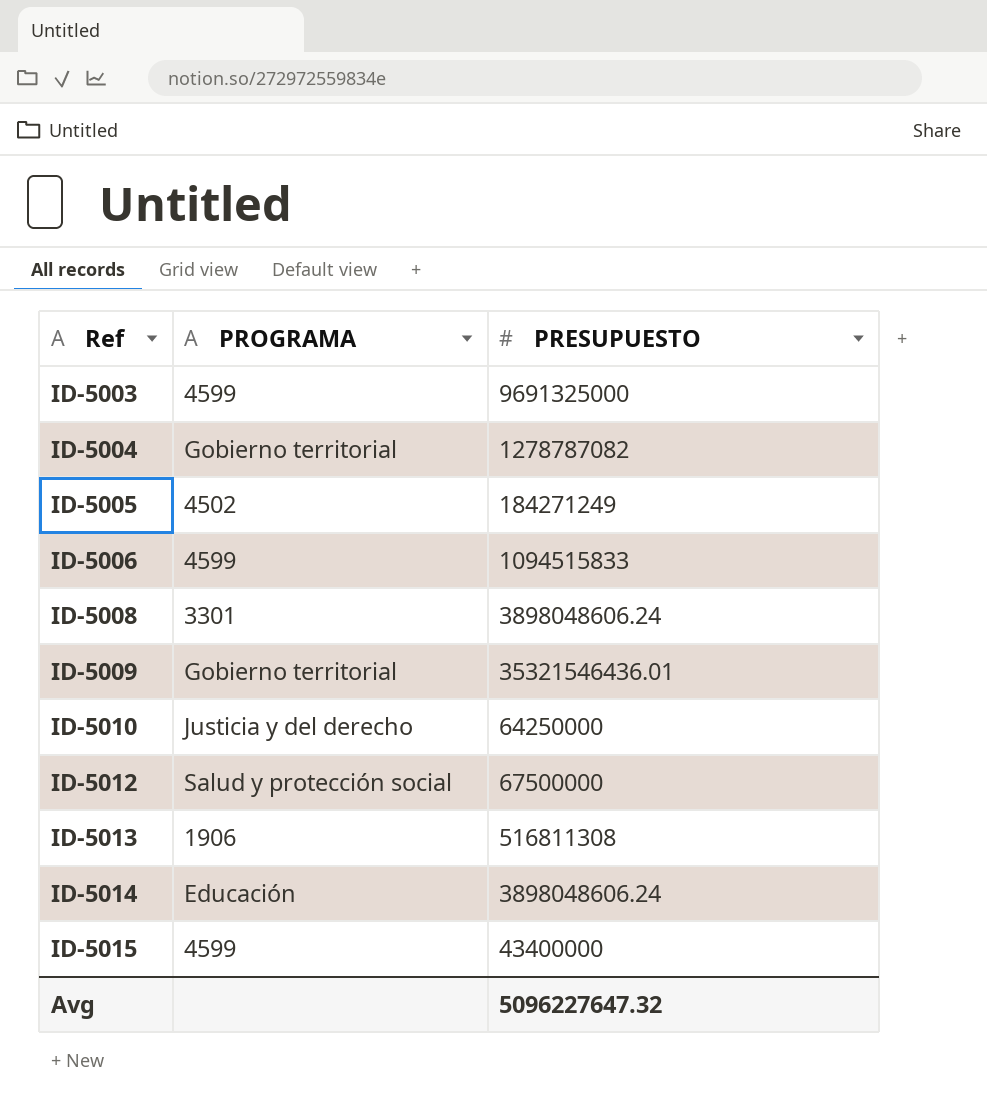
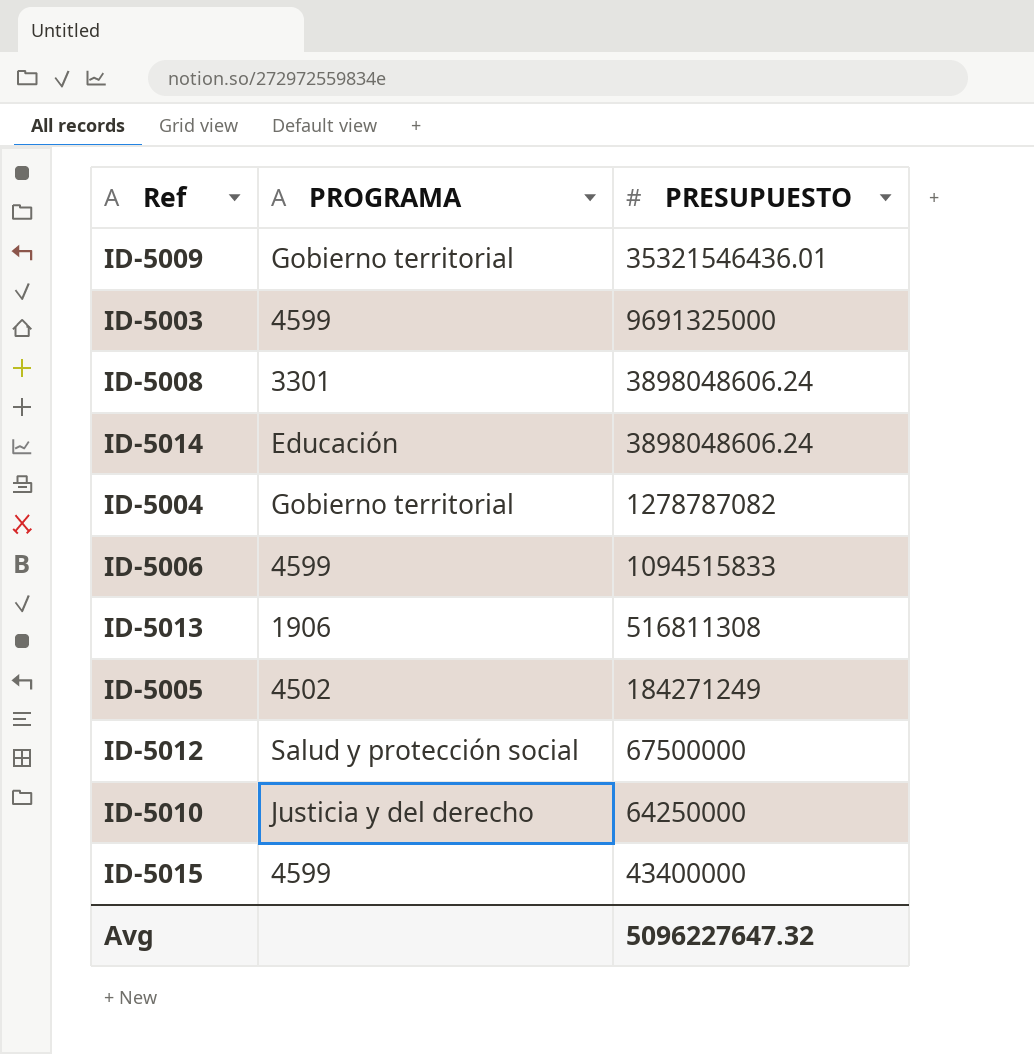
row order: Ref ascending -> PRESUPUESTO descending

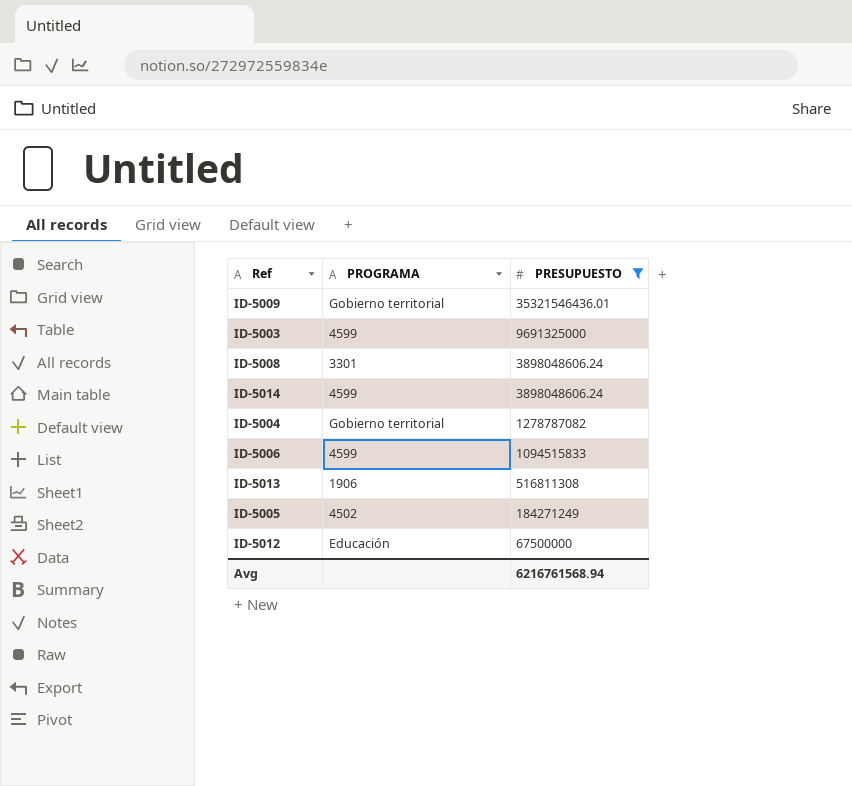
filter: none -> PRESUPUESTO >= 67500000
ID-5014 | PROGRAMA: Educación -> 4599
ID-5012 | PROGRAMA: Salud y protección social -> Educación
Avg | PRESUPUESTO: 5096227647.32 -> 6216761568.94

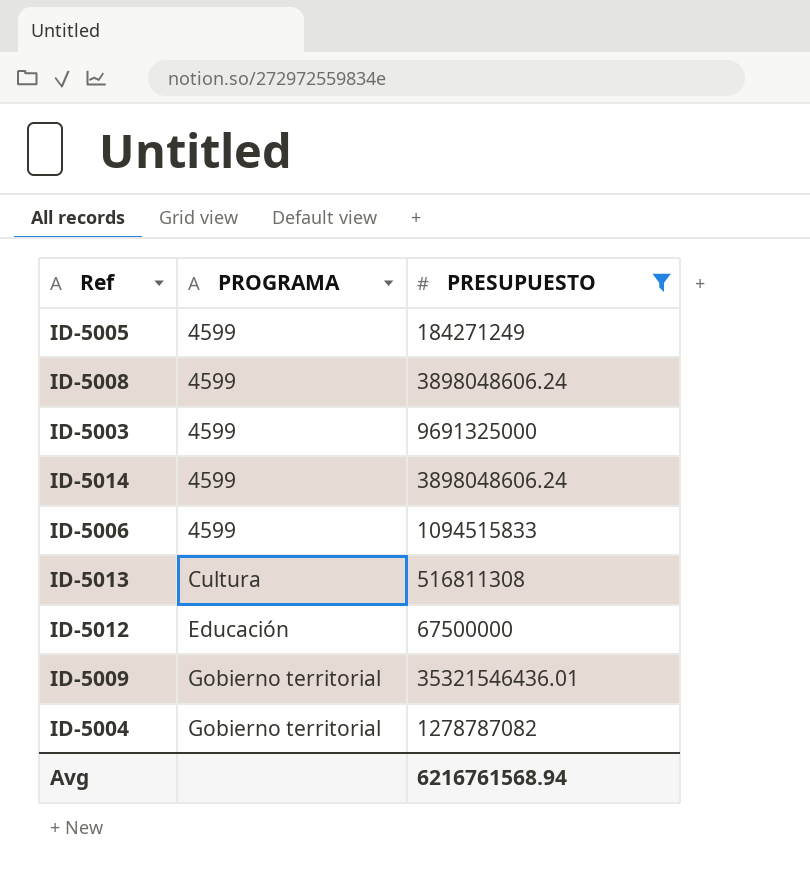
row order: PRESUPUESTO descending -> PROGRAMA ascending
ID-5005 | PROGRAMA: 4502 -> 4599
ID-5008 | PROGRAMA: 3301 -> 4599
ID-5013 | PROGRAMA: 1906 -> Cultura

